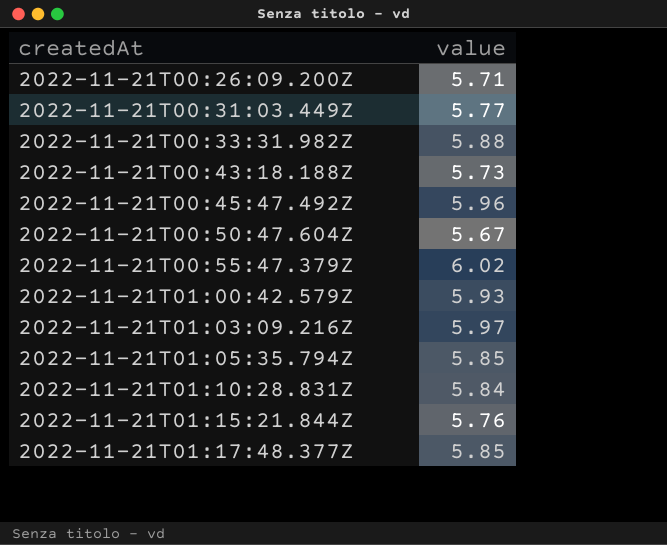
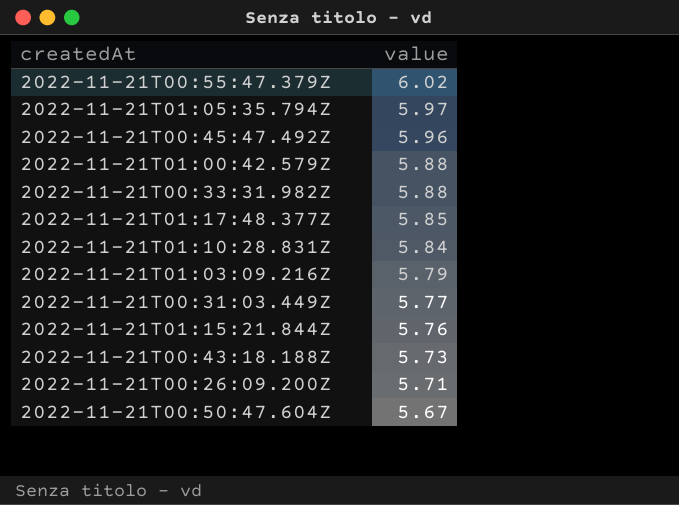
row order: createdAt ascending -> value descending
2022-11-21T01:05:35.794Z | value: 5.85 -> 5.97
2022-11-21T01:00:42.579Z | value: 5.93 -> 5.88
2022-11-21T01:03:09.216Z | value: 5.97 -> 5.79

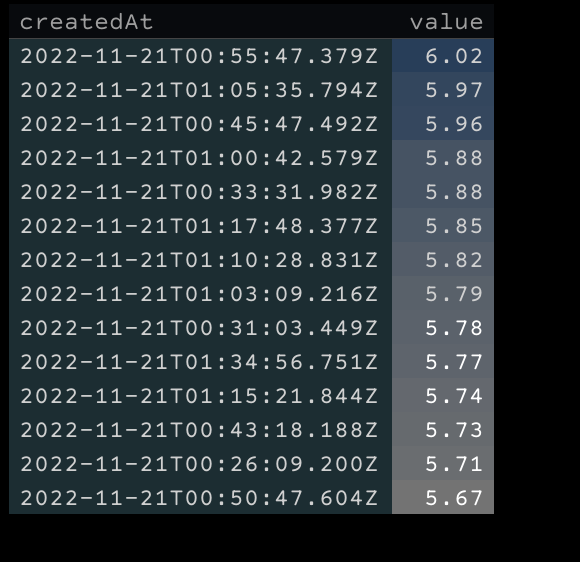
2022-11-21T01:10:28.831Z | value: 5.84 -> 5.82
2022-11-21T00:31:03.449Z | value: 5.77 -> 5.78
row 2022-11-21T01:34:56.751Z: none -> 5.77
2022-11-21T01:15:21.844Z | value: 5.76 -> 5.74

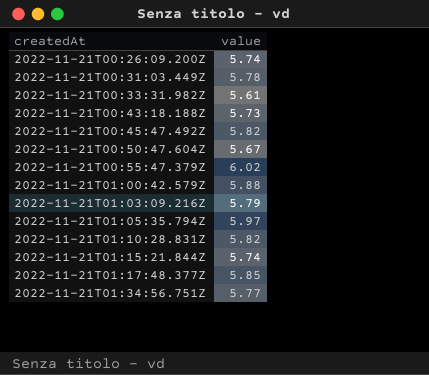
row order: value descending -> createdAt ascending
2022-11-21T00:26:09.200Z | value: 5.71 -> 5.74
2022-11-21T00:33:31.982Z | value: 5.88 -> 5.61
2022-11-21T00:45:47.492Z | value: 5.96 -> 5.82

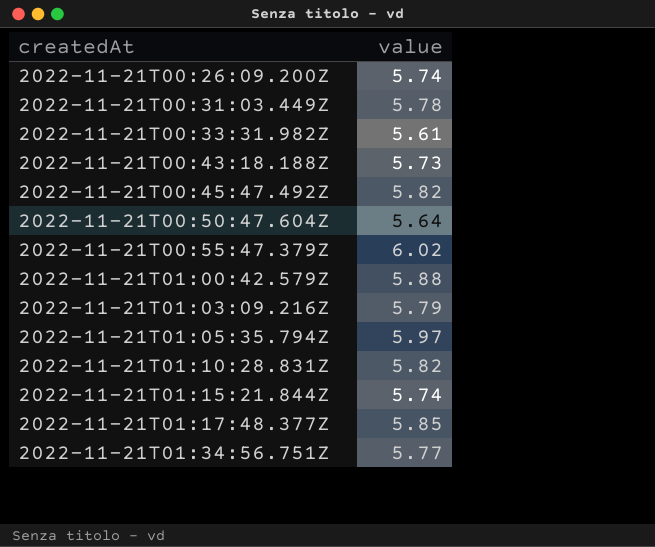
2022-11-21T00:50:47.604Z | value: 5.67 -> 5.64

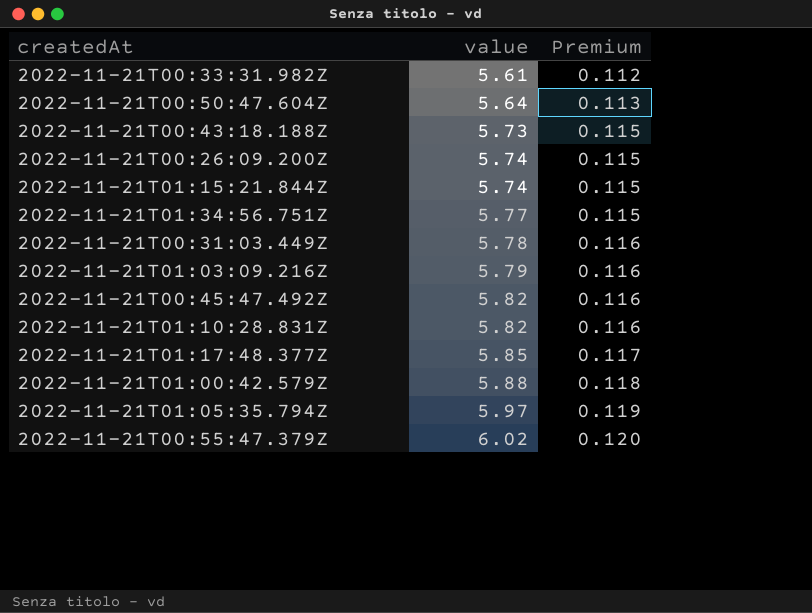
row order: createdAt ascending -> value ascending
column Premium | formula: none -> [value] * 0.02

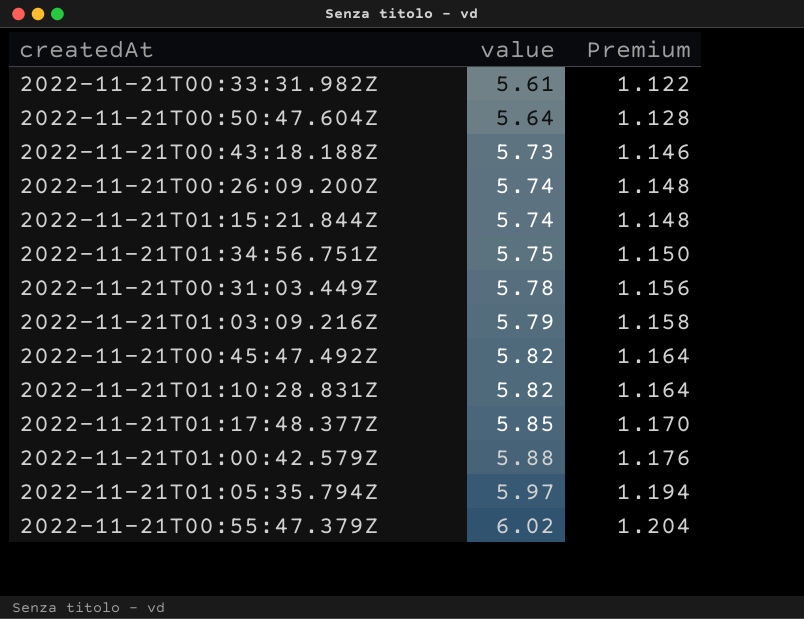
column Premium | formula: [value] * 0.02 -> [value] * 0.2
2022-11-21T01:34:56.751Z | value: 5.77 -> 5.75

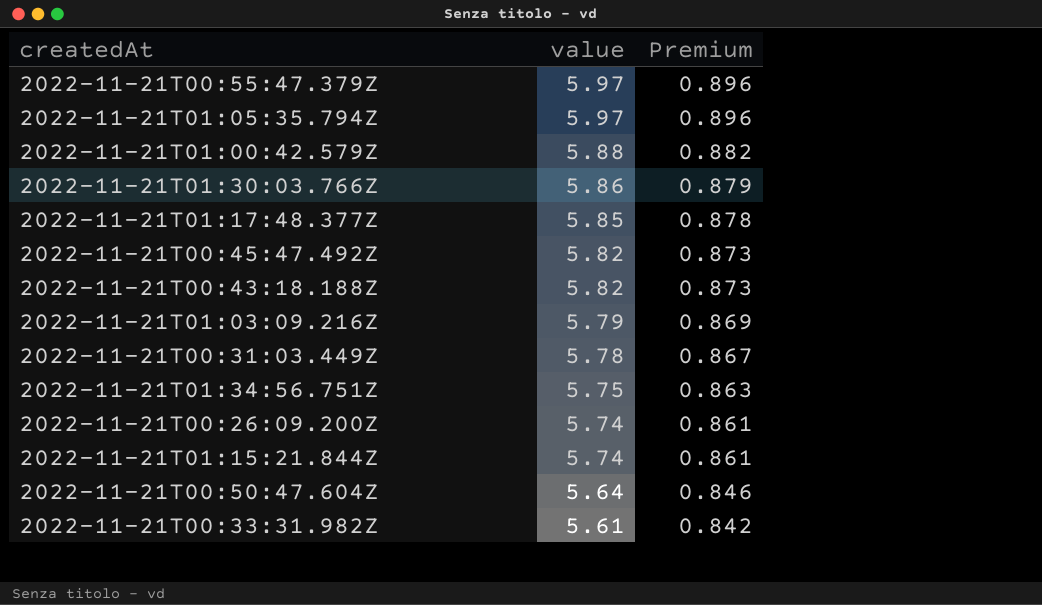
row order: value ascending -> value descending
column Premium | formula: [value] * 0.2 -> [value] * 0.15
row 2022-11-21T01:10:28.831Z: 5.82 | 1.164 -> none
2022-11-21T00:55:47.379Z | value: 6.02 -> 5.97
row 2022-11-21T01:30:03.766Z: none -> 5.86 | 0.879
2022-11-21T00:43:18.188Z | value: 5.73 -> 5.82

